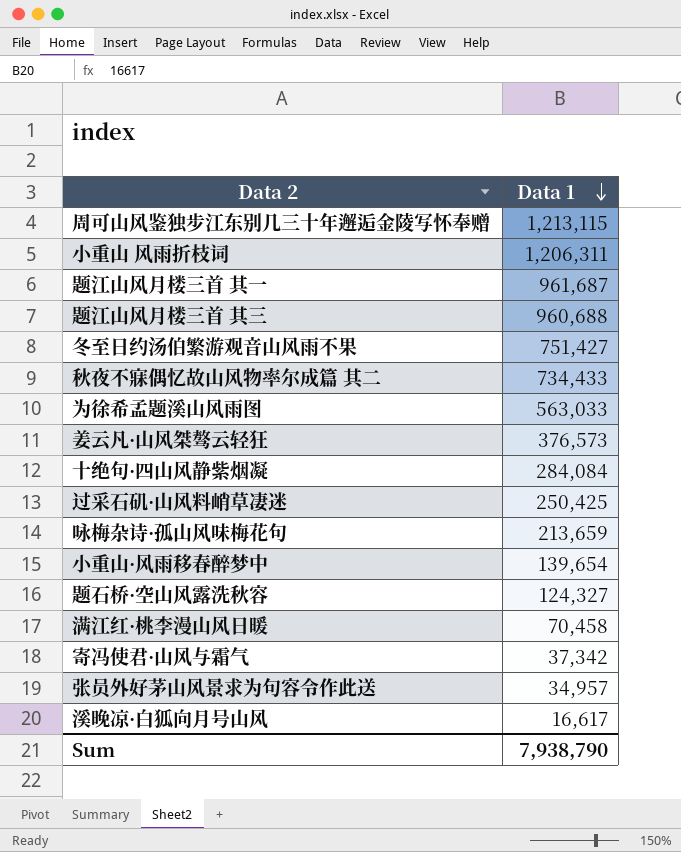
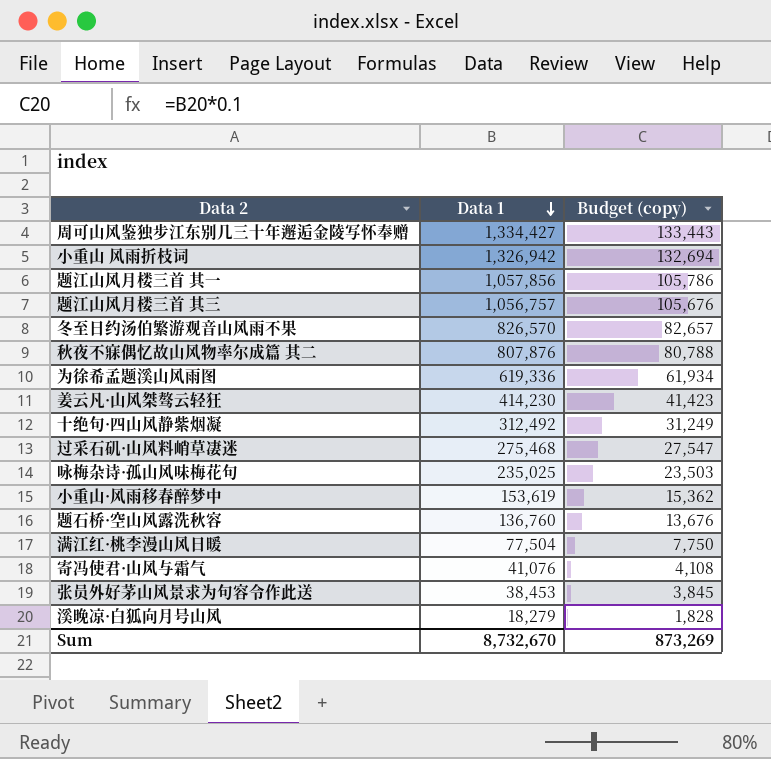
column Budget (copy) | formula: none -> [Data 1] * 0.1
周可山风鉴独步江东别几三十年邂逅金陵写怀奉赠 | Data 1: 1,213,115 -> 1,334,427
小重山 风雨折枝词 | Data 1: 1,206,311 -> 1,326,942
题江山风月楼三首 其一 | Data 1: 961,687 -> 1,057,856
题江山风月楼三首 其三 | Data 1: 960,688 -> 1,056,757
冬至日约汤伯繁游观音山风雨不果 | Data 1: 751,427 -> 826,570
秋夜不寐偶忆故山风物率尔成篇 其二 | Data 1: 734,433 -> 807,876
为徐希孟题溪山风雨图 | Data 1: 563,033 -> 619,336
姜云凡·山风桀骜云轻狂 | Data 1: 376,573 -> 414,230
十绝句·四山风静紫烟凝 | Data 1: 284,084 -> 312,492
过采石矶·山风料峭草凄迷 | Data 1: 250,425 -> 275,468
咏梅杂诗·孤山风味梅花句 | Data 1: 213,659 -> 235,025
小重山·风雨移春醉梦中 | Data 1: 139,654 -> 153,619
题石桥·空山风露洗秋容 | Data 1: 124,327 -> 136,760
满江红·桃李漫山风日暖 | Data 1: 70,458 -> 77,504
寄冯使君·山风与霜气 | Data 1: 37,342 -> 41,076
张员外好茅山风景求为句容令作此送 | Data 1: 34,957 -> 38,453
溪晚凉·白狐向月号山风 | Data 1: 16,617 -> 18,279
Sum | Data 1: 7,938,790 -> 8,732,670

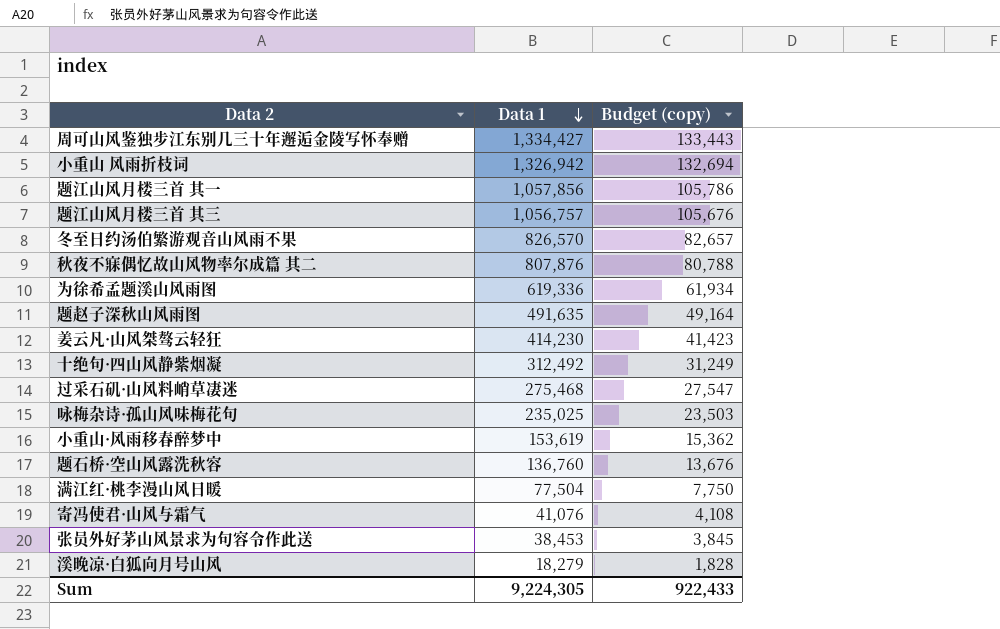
row 题赵子深秋山风雨图: none -> 491,635 | 49,164
Sum | Data 1: 8,732,670 -> 9,224,305
Sum | Budget (copy): 873,269 -> 922,433

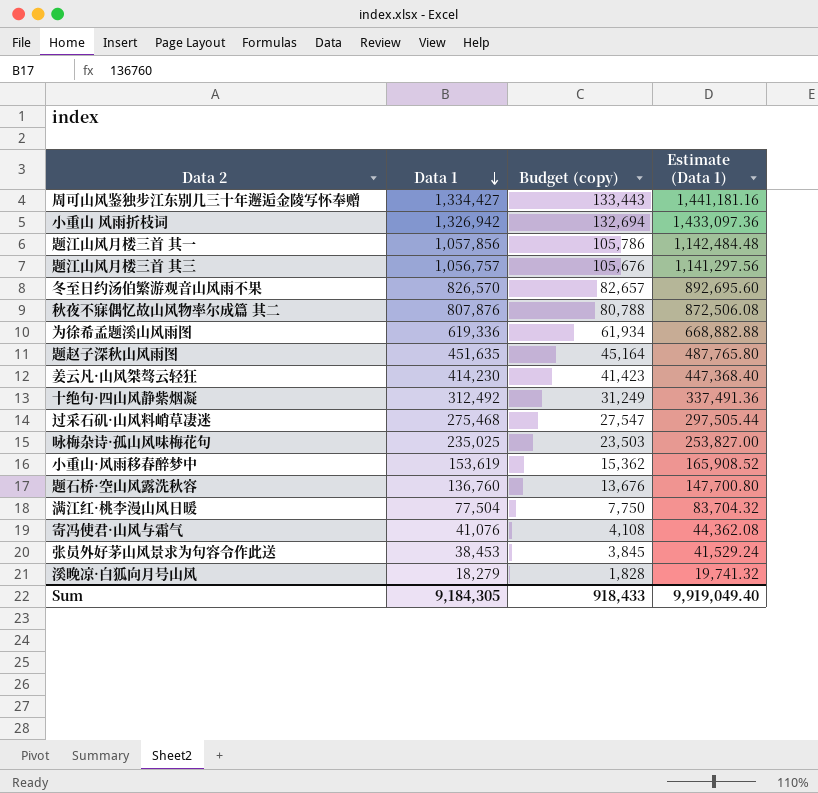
column Estimate (Data 1) | formula: none -> [Data 1] * 1.08
题赵子深秋山风雨图 | Data 1: 491,635 -> 451,635
题赵子深秋山风雨图 | Budget (copy): 49,164 -> 45,164
Sum | Data 1: 9,224,305 -> 9,184,305
Sum | Budget (copy): 922,433 -> 918,433

